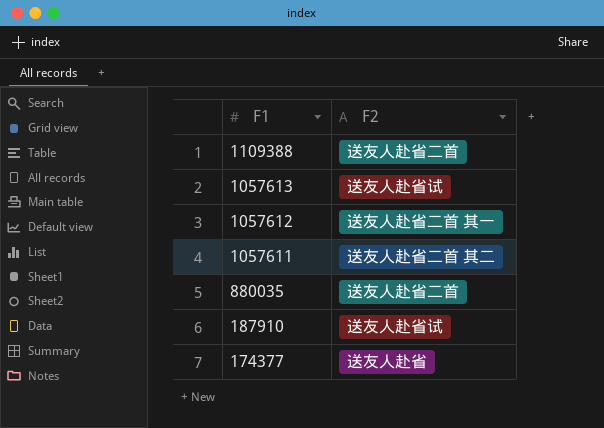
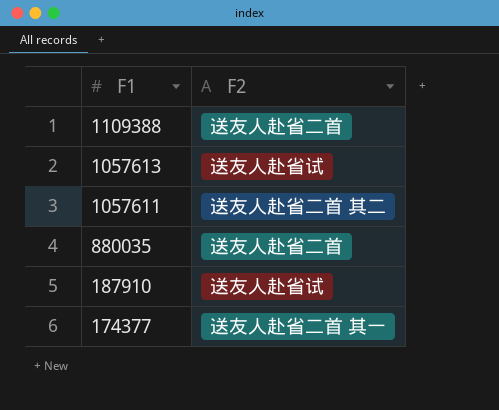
row 1057612: 送友人赴省二首 其一 -> none
174377 | F2: 送友人赴省 -> 送友人赴省二首 其一

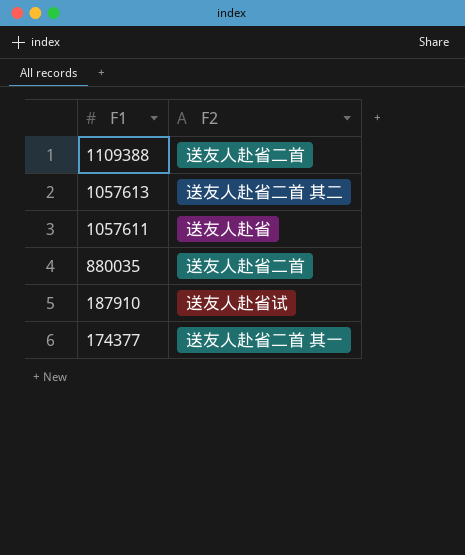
1057613 | F2: 送友人赴省试 -> 送友人赴省二首 其二
1057611 | F2: 送友人赴省二首 其二 -> 送友人赴省

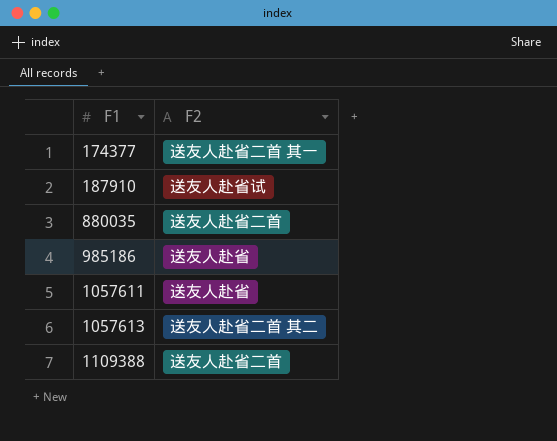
row order: F1 descending -> F1 ascending
row 985186: none -> 送友人赴省

